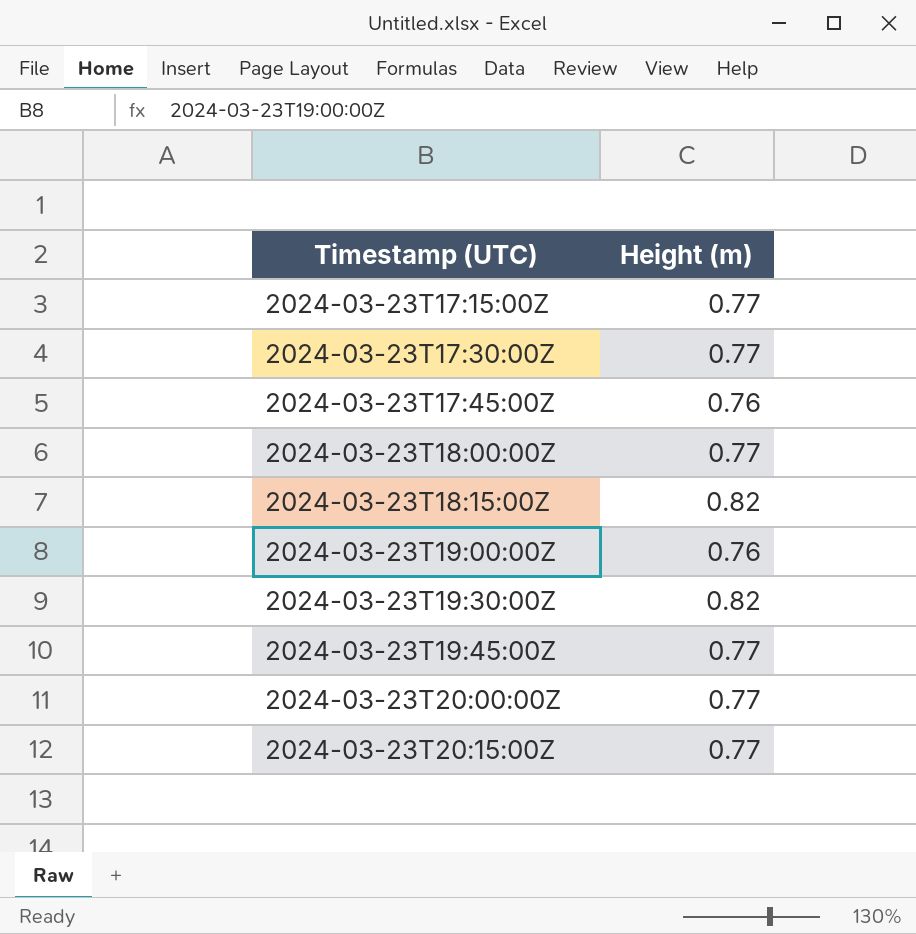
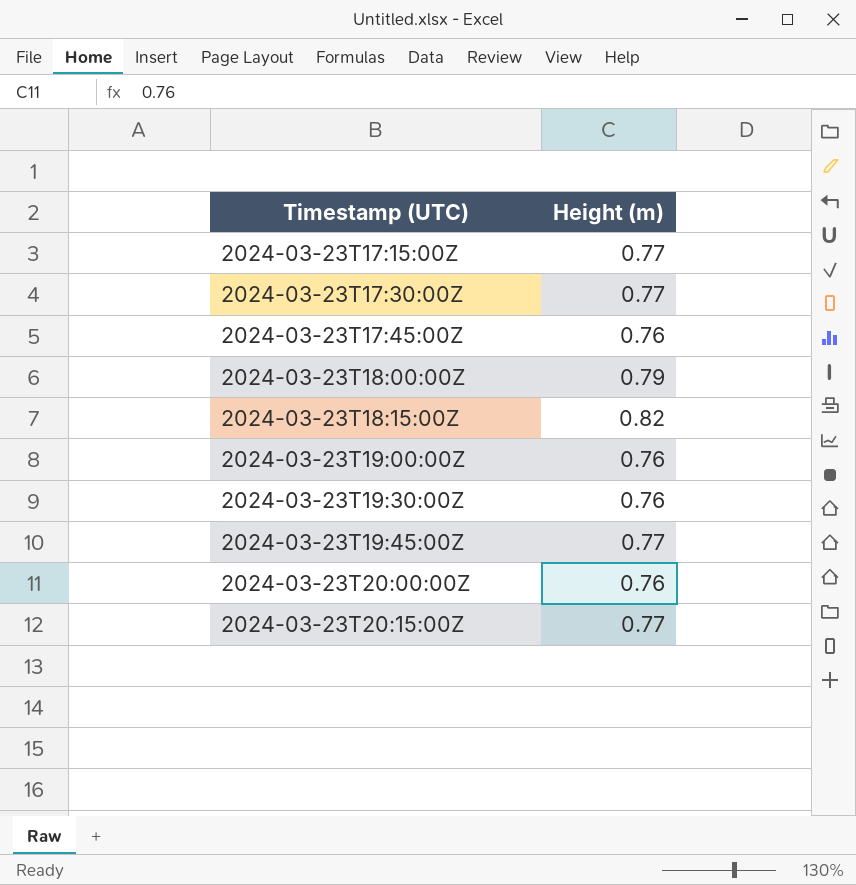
2024-03-23T18:00:00Z | Height (m): 0.77 -> 0.79
2024-03-23T19:30:00Z | Height (m): 0.82 -> 0.76
2024-03-23T20:00:00Z | Height (m): 0.77 -> 0.76

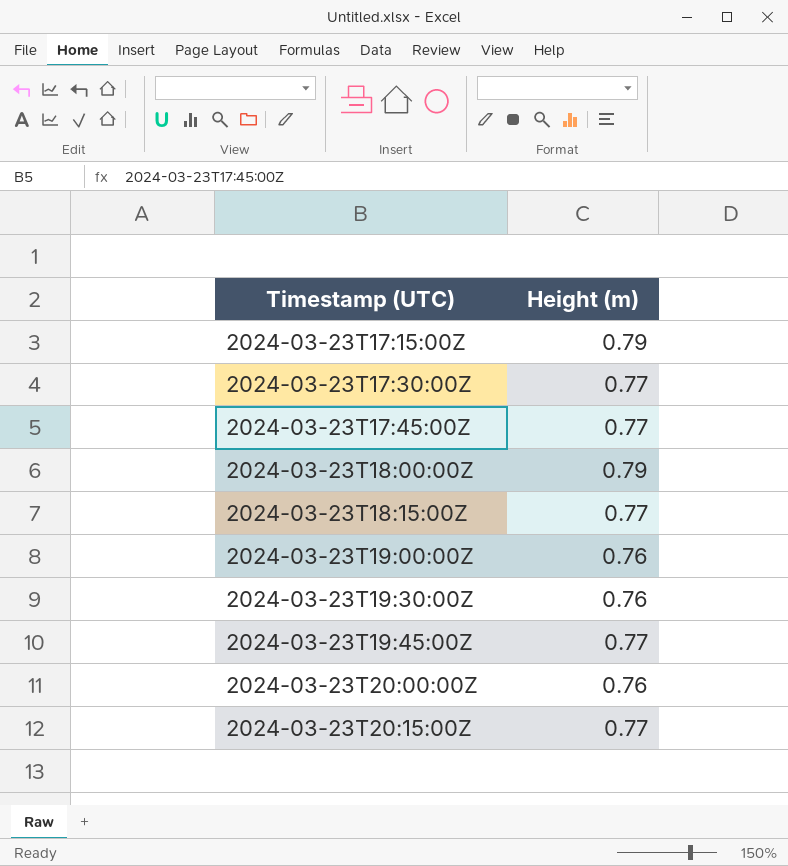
2024-03-23T17:15:00Z | Height (m): 0.77 -> 0.79
2024-03-23T17:45:00Z | Height (m): 0.76 -> 0.77
2024-03-23T18:15:00Z | Height (m): 0.82 -> 0.77

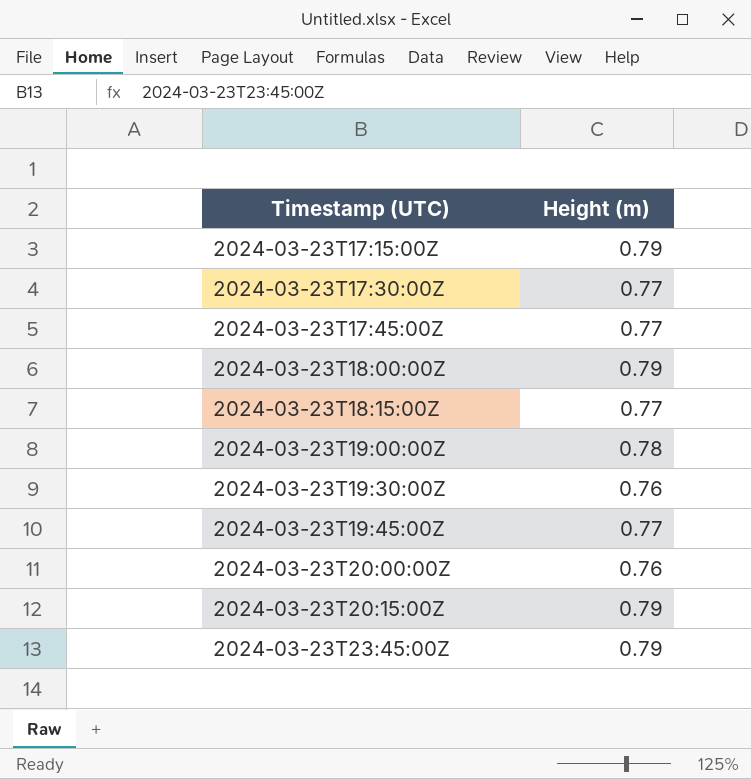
2024-03-23T19:00:00Z | Height (m): 0.76 -> 0.78
2024-03-23T20:15:00Z | Height (m): 0.77 -> 0.79
row 2024-03-23T23:45:00Z: none -> 0.79

